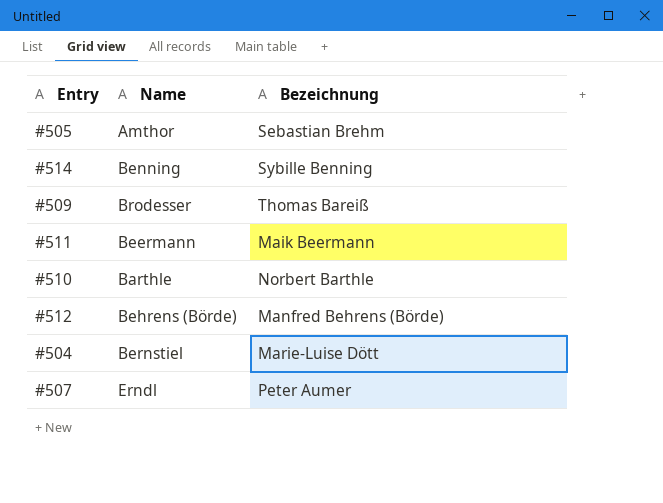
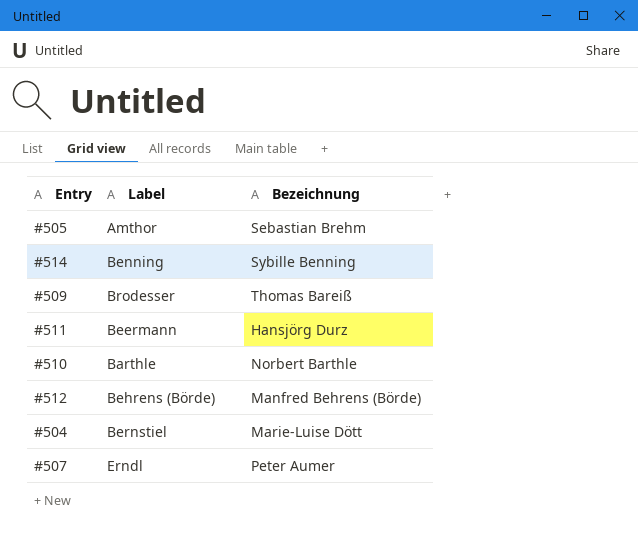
column name: Name -> Label
#511 | Bezeichnung: Maik Beermann -> Hansjörg Durz

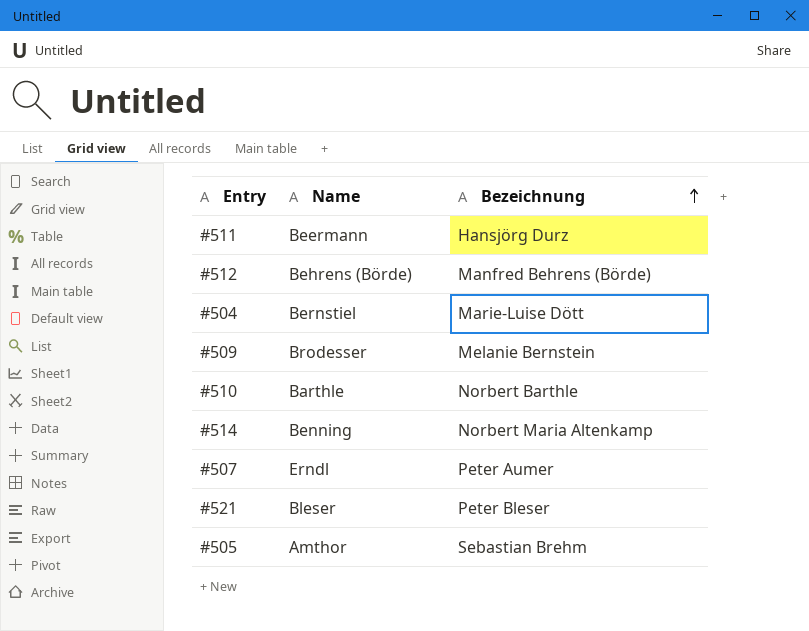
row order: none -> Bezeichnung ascending
column name: Label -> Name
#509 | Bezeichnung: Thomas Bareiß -> Melanie Bernstein
#514 | Bezeichnung: Sybille Benning -> Norbert Maria Altenkamp
row #521: none -> Bleser | Peter Bleser

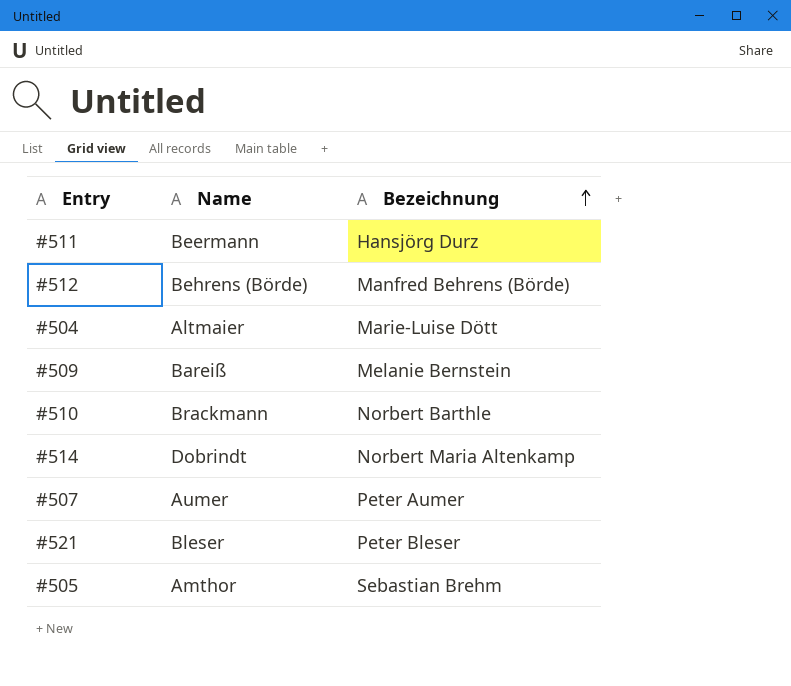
#504 | Name: Bernstiel -> Altmaier
#509 | Name: Brodesser -> Bareiß
#510 | Name: Barthle -> Brackmann
#514 | Name: Benning -> Dobrindt
#507 | Name: Erndl -> Aumer

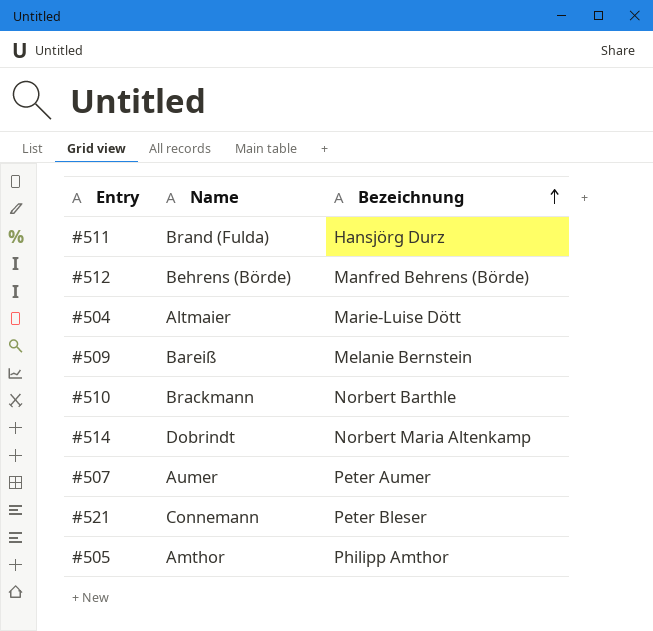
#511 | Name: Beermann -> Brand (Fulda)
#521 | Name: Bleser -> Connemann
#505 | Bezeichnung: Sebastian Brehm -> Philipp Amthor

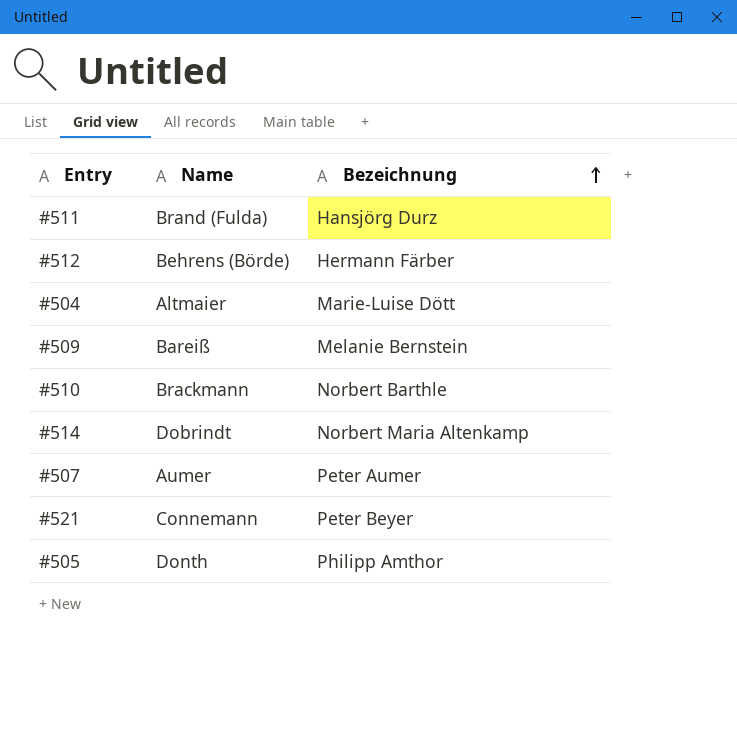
#512 | Bezeichnung: Manfred Behrens (Börde) -> Hermann Färber
#521 | Bezeichnung: Peter Bleser -> Peter Beyer
#505 | Name: Amthor -> Donth

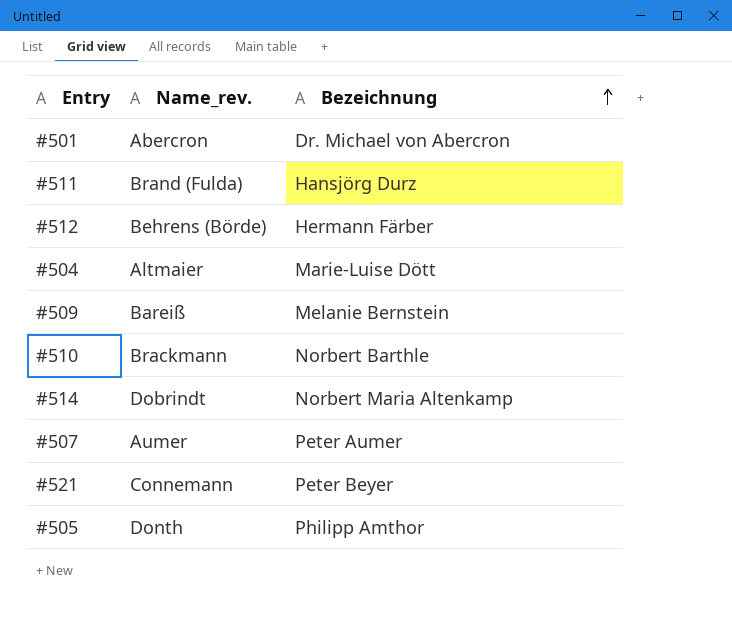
column name: Name -> Name_rev.
row #501: none -> Abercron | Dr. Michael von Abercron

